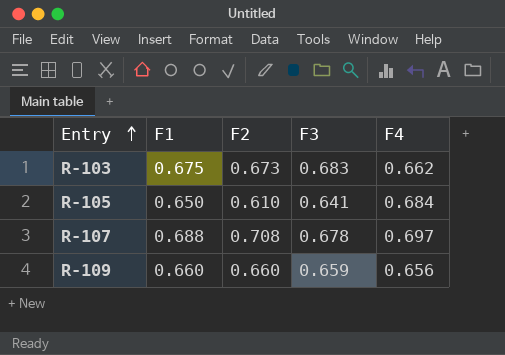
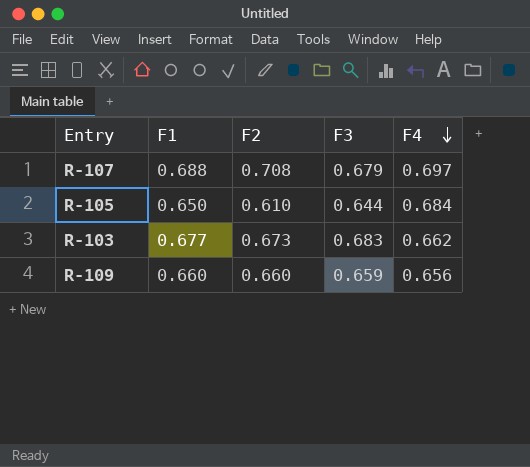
row order: Entry ascending -> F4 descending
R-107 | F3: 0.678 -> 0.679
R-105 | F3: 0.641 -> 0.644
R-103 | F1: 0.675 -> 0.677

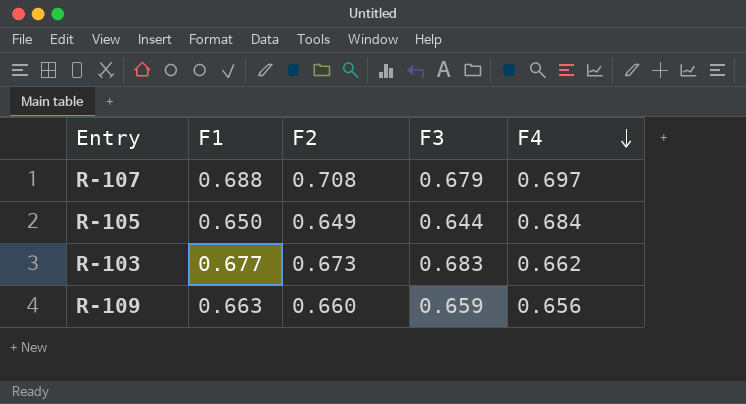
R-105 | F2: 0.610 -> 0.649
R-109 | F1: 0.660 -> 0.663

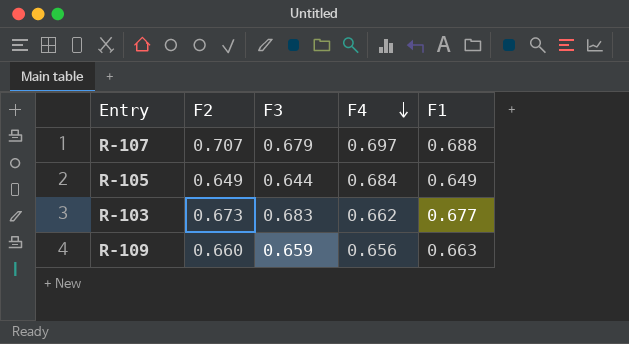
column F1 | position: 2 -> 5
R-107 | F2: 0.708 -> 0.707
R-105 | F1: 0.650 -> 0.649

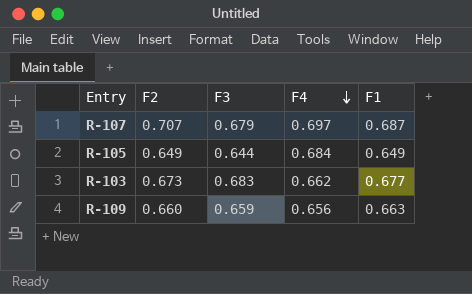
R-107 | F1: 0.688 -> 0.687

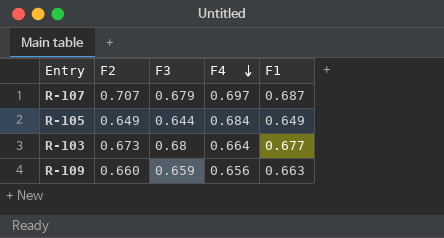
R-103 | F3: 0.683 -> 0.68
R-103 | F4: 0.662 -> 0.664

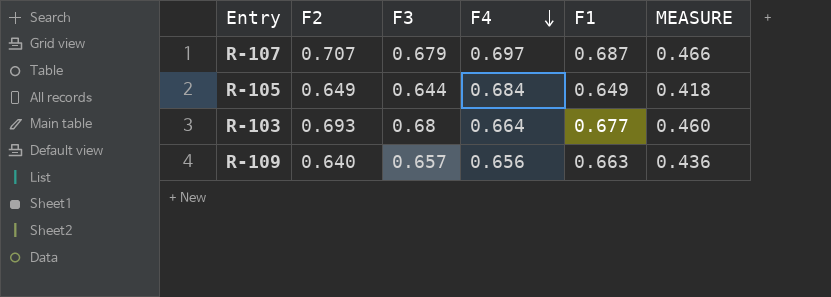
column MEASURE | formula: none -> [F3] * [F1]
R-103 | F2: 0.673 -> 0.693
R-109 | F2: 0.660 -> 0.640
R-109 | F3: 0.659 -> 0.657

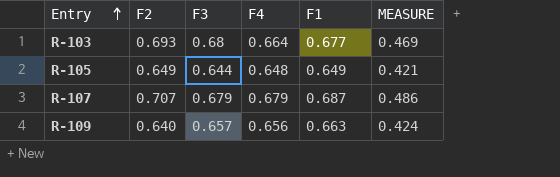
row order: F4 descending -> Entry ascending
column MEASURE | formula: [F3] * [F1] -> [F2] * [F1]
R-105 | F4: 0.684 -> 0.648
R-107 | F4: 0.697 -> 0.679

